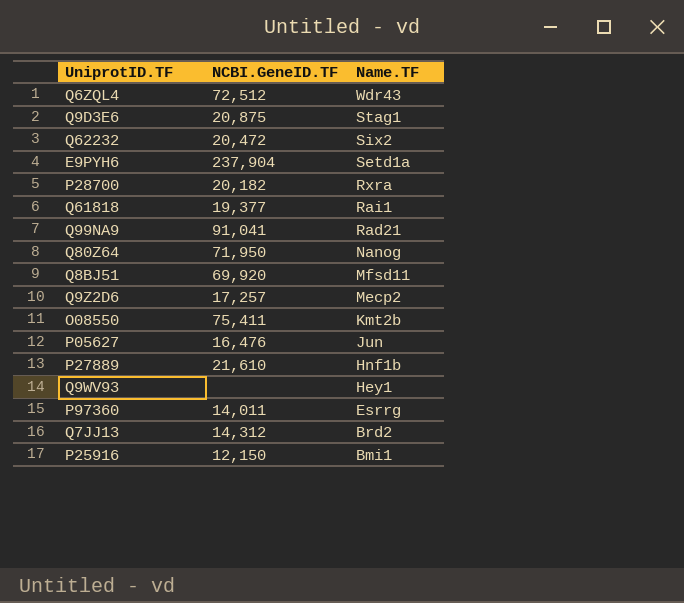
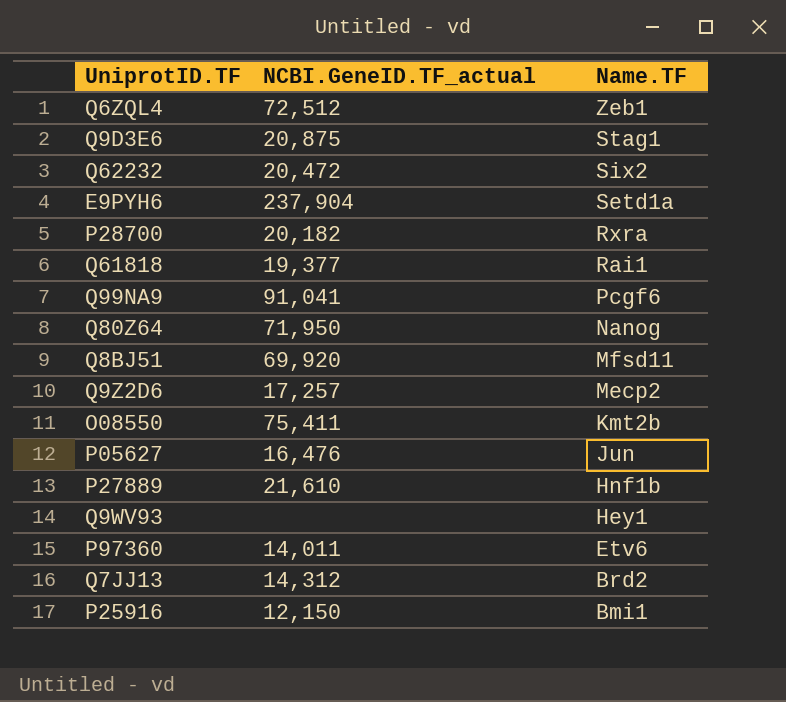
column name: NCBI.GeneID.TF -> NCBI.GeneID.TF_actual
Q6ZQL4 | Name.TF: Wdr43 -> Zeb1
Q99NA9 | Name.TF: Rad21 -> Pcgf6
P97360 | Name.TF: Esrrg -> Etv6

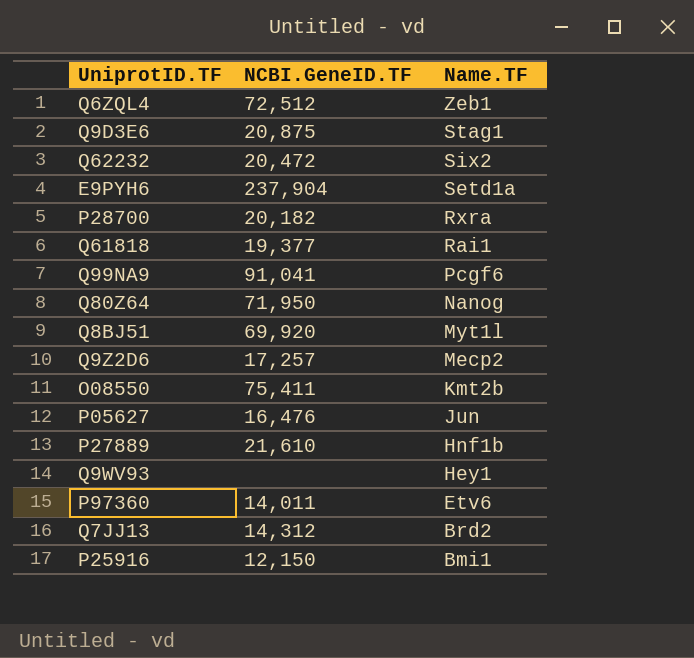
column name: NCBI.GeneID.TF_actual -> NCBI.GeneID.TF
Q8BJ51 | Name.TF: Mfsd11 -> Myt1l

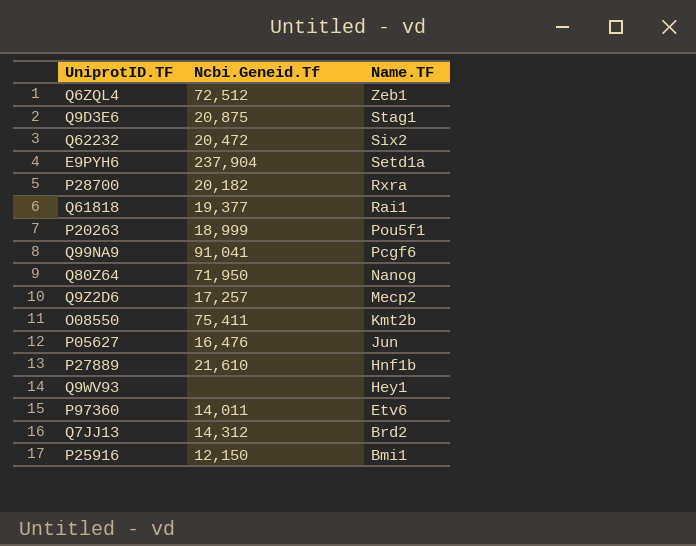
column name: NCBI.GeneID.TF -> Ncbi.Geneid.Tf
row Q8BJ51: 69,920 | Myt1l -> none
row P20263: none -> 18,999 | Pou5f1

